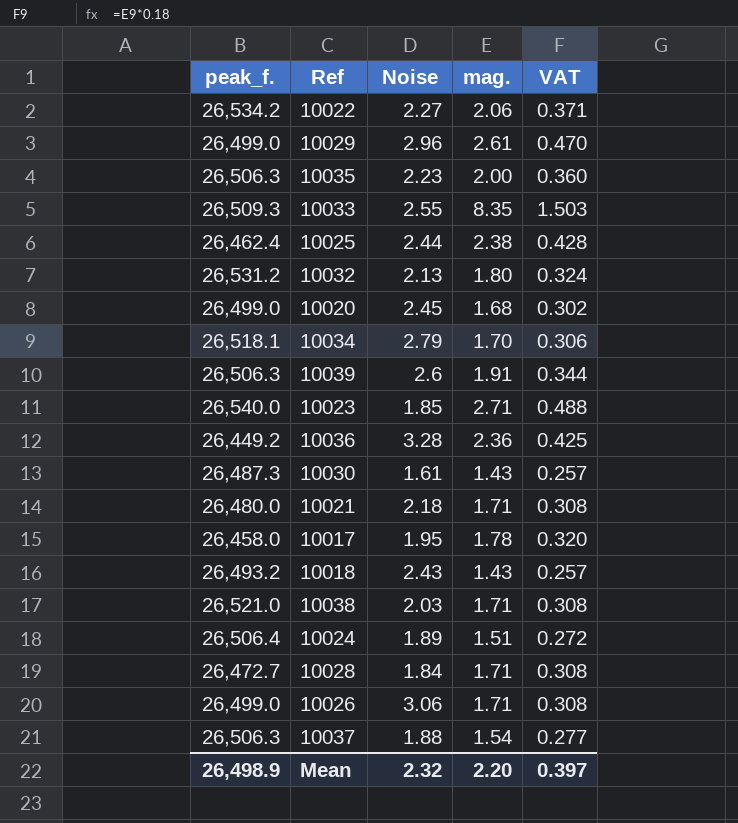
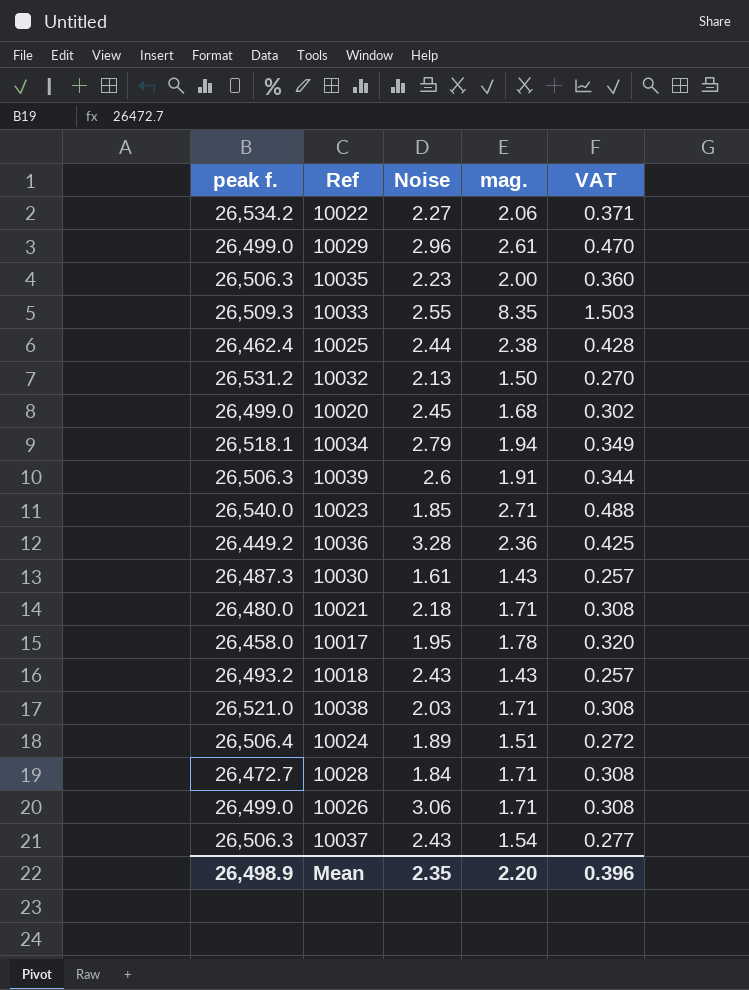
column name: peak_f. -> peak f.
10032 | mag.: 1.80 -> 1.50
10032 | VAT: 0.324 -> 0.270
10034 | mag.: 1.70 -> 1.94
10034 | VAT: 0.306 -> 0.349
10037 | Noise: 1.88 -> 2.43
Mean | Noise: 2.32 -> 2.35
Mean | VAT: 0.397 -> 0.396

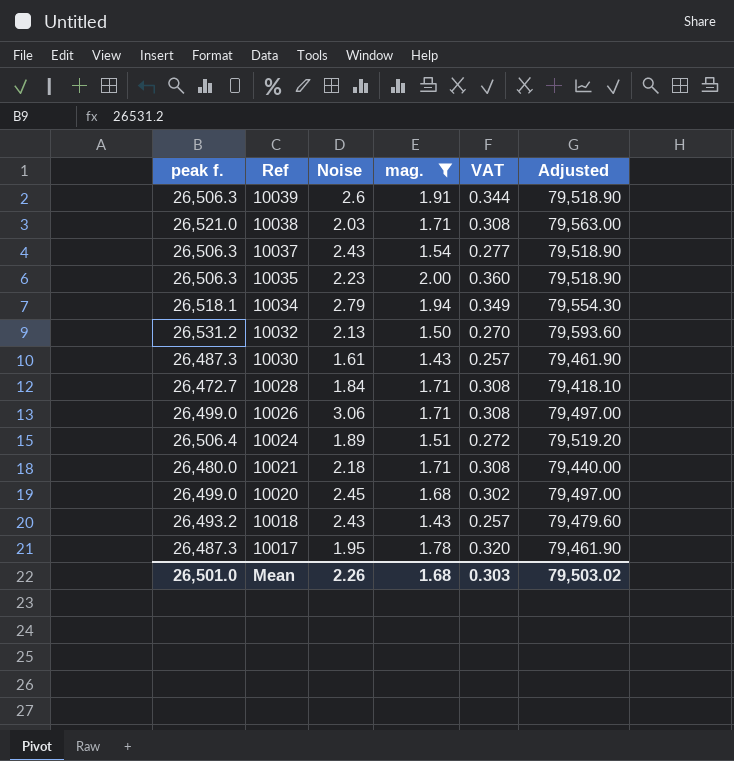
filter: none -> mag. <= 2.00
row order: none -> Ref descending
column Adjusted | formula: none -> [peak f.] * 3
10017 | peak f.: 26,458.0 -> 26,487.3
Mean | peak f.: 26,498.9 -> 26,501.0
Mean | Noise: 2.35 -> 2.26
Mean | mag.: 2.20 -> 1.68
Mean | VAT: 0.396 -> 0.303

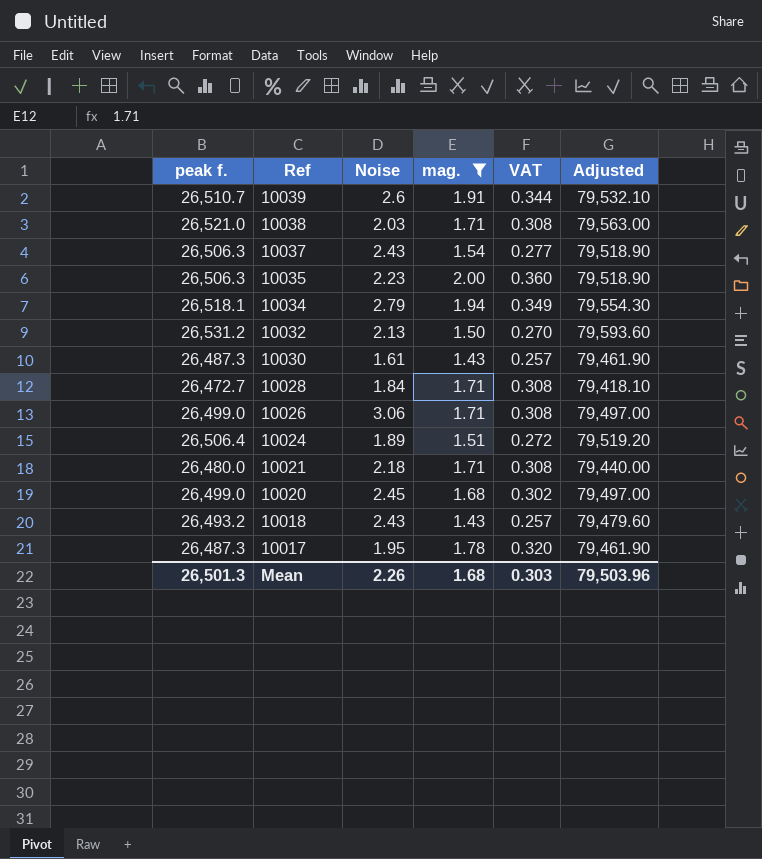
10039 | peak f.: 26,506.3 -> 26,510.7
10039 | Adjusted: 79,518.90 -> 79,532.10
Mean | peak f.: 26,501.0 -> 26,501.3
Mean | Adjusted: 79,503.02 -> 79,503.96

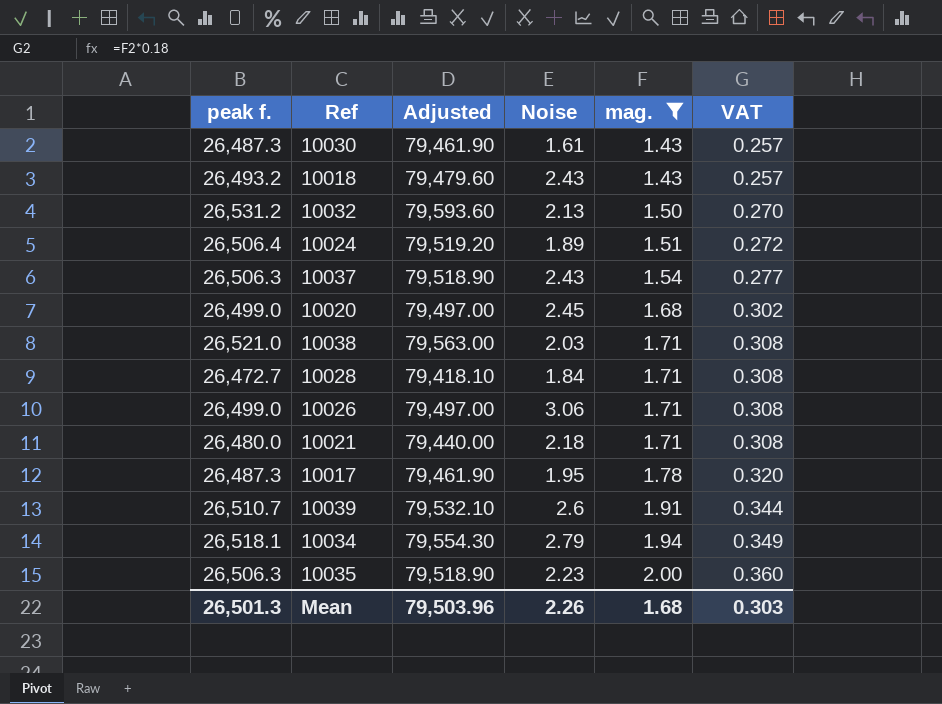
row order: Ref descending -> mag. ascending
column Adjusted | position: 6 -> 3

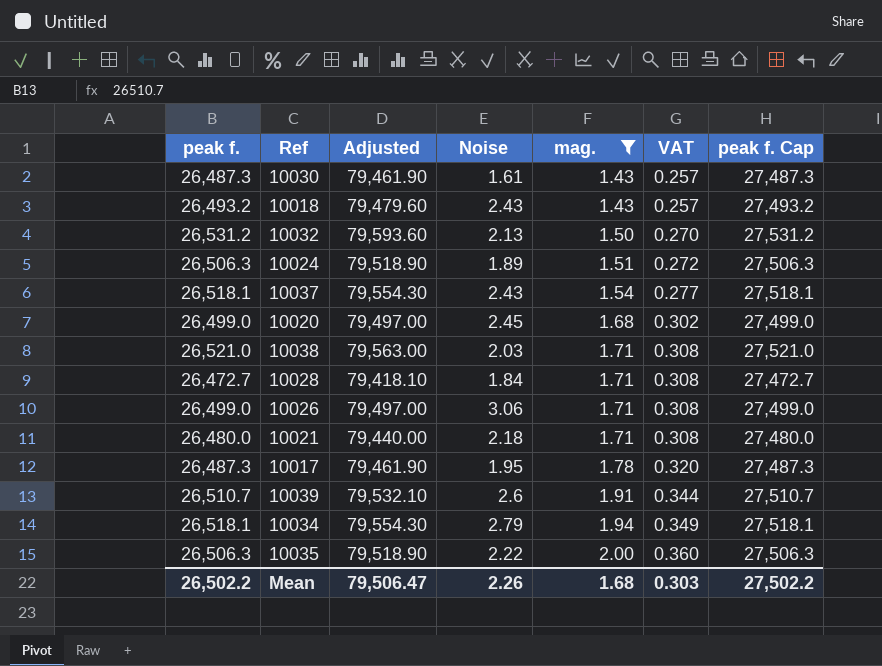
column peak f. Cap | formula: none -> [peak f.] + 1000
10024 | peak f.: 26,506.4 -> 26,506.3
10024 | Adjusted: 79,519.20 -> 79,518.90
10037 | peak f.: 26,506.3 -> 26,518.1
10037 | Adjusted: 79,518.90 -> 79,554.30
10035 | Noise: 2.23 -> 2.22
Mean | peak f.: 26,501.3 -> 26,502.2
Mean | Adjusted: 79,503.96 -> 79,506.47

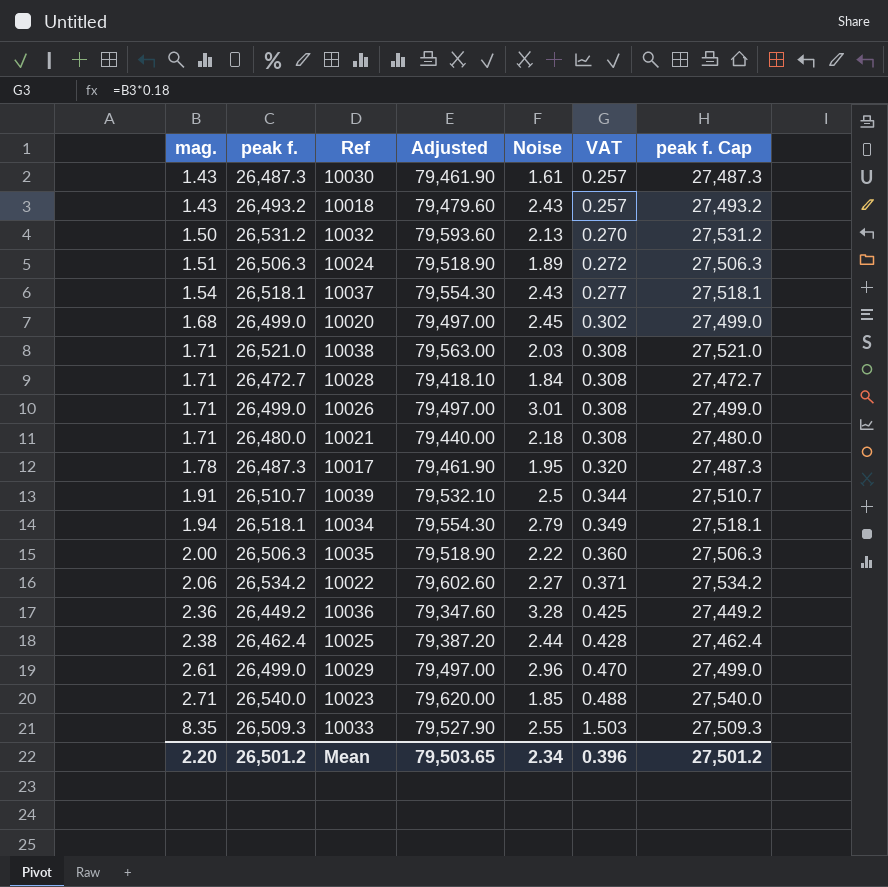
filter: mag. <= 2.00 -> none
column mag. | position: 5 -> 1
10026 | Noise: 3.06 -> 3.01
10039 | Noise: 2.6 -> 2.5
Mean | mag.: 1.68 -> 2.20
Mean | peak f.: 26,502.2 -> 26,501.2
Mean | Adjusted: 79,506.47 -> 79,503.65
Mean | Noise: 2.26 -> 2.34
Mean | VAT: 0.303 -> 0.396
Mean | peak f. Cap: 27,502.2 -> 27,501.2

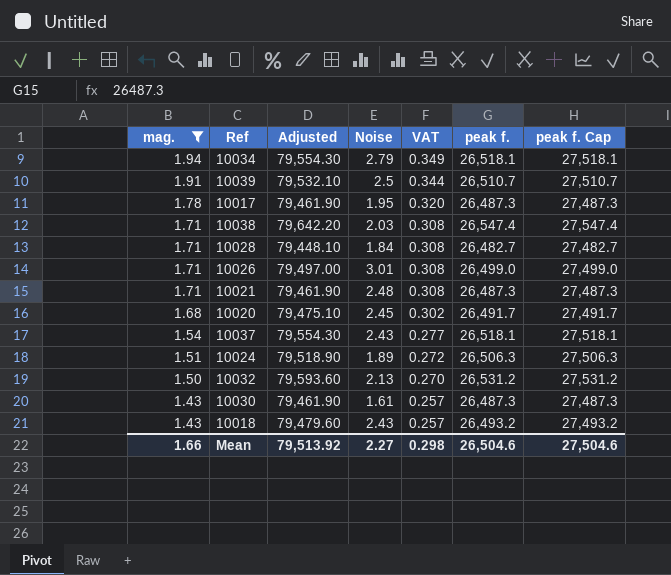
filter: none -> mag. <= 1.94
row order: mag. ascending -> mag. descending
column peak f. | position: 2 -> 6
10038 | Adjusted: 79,563.00 -> 79,642.20
10038 | peak f.: 26,521.0 -> 26,547.4
10038 | peak f. Cap: 27,521.0 -> 27,547.4
10028 | Adjusted: 79,418.10 -> 79,448.10
10028 | peak f.: 26,472.7 -> 26,482.7
10028 | peak f. Cap: 27,472.7 -> 27,482.7
10021 | Adjusted: 79,440.00 -> 79,461.90
10021 | Noise: 2.18 -> 2.48
10021 | peak f.: 26,480.0 -> 26,487.3
10021 | peak f. Cap: 27,480.0 -> 27,487.3
10020 | Adjusted: 79,497.00 -> 79,475.10
10020 | peak f.: 26,499.0 -> 26,491.7
10020 | peak f. Cap: 27,499.0 -> 27,491.7
Mean | mag.: 2.20 -> 1.66
Mean | Adjusted: 79,503.65 -> 79,513.92
Mean | Noise: 2.34 -> 2.27
Mean | VAT: 0.396 -> 0.298
Mean | peak f.: 26,501.2 -> 26,504.6
Mean | peak f. Cap: 27,501.2 -> 27,504.6

